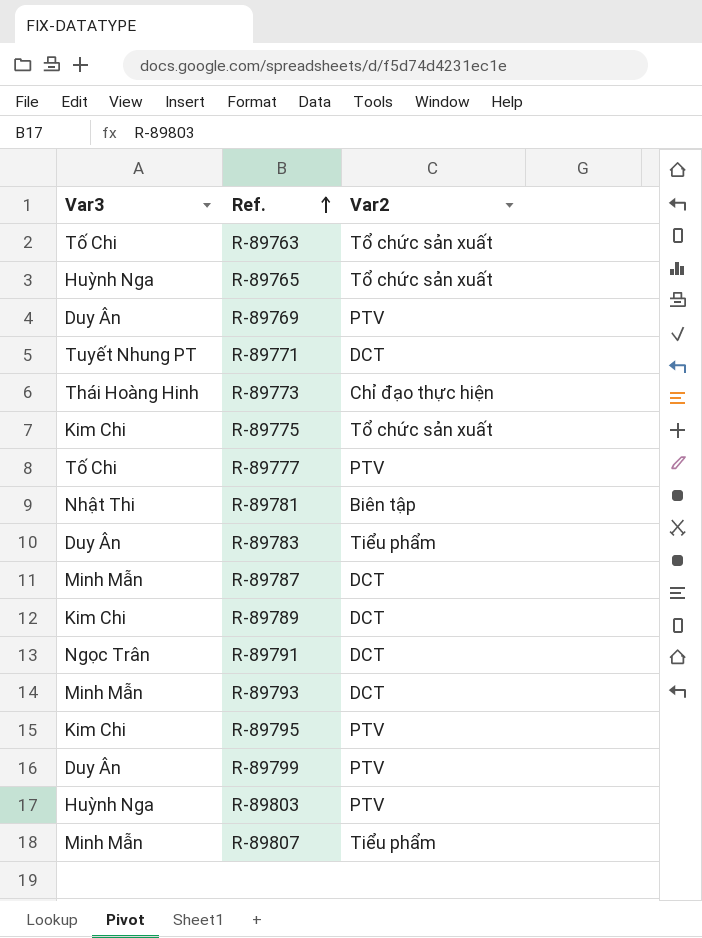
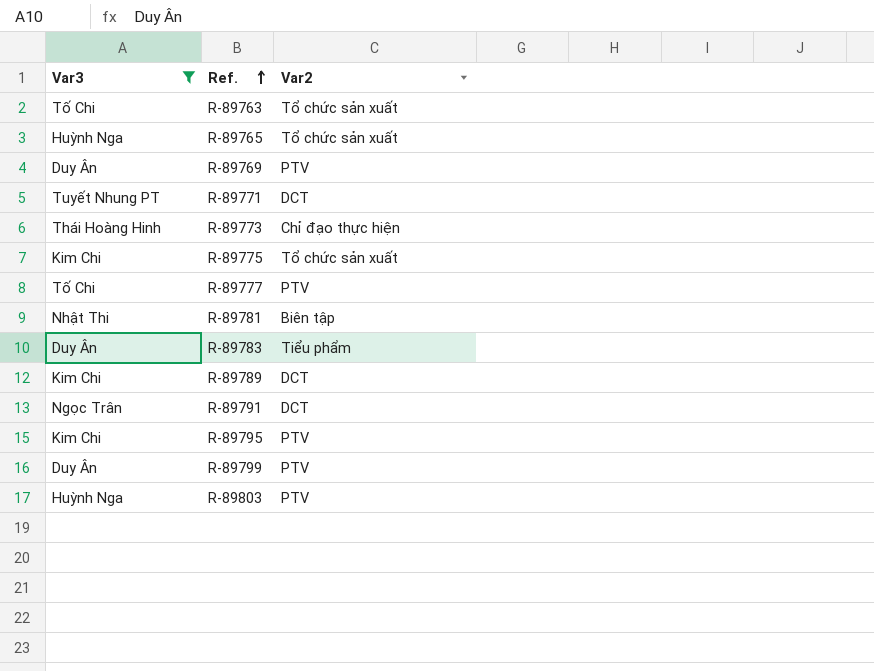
filter: none -> Var3 != Minh Mẫn

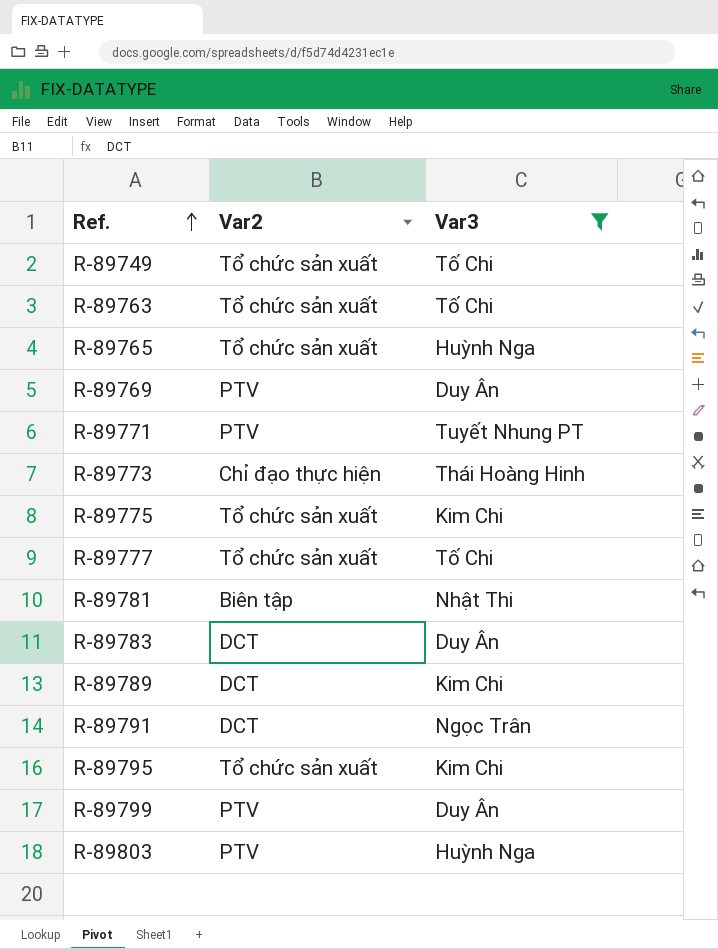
column Var3 | position: 1 -> 3
row R-89749: none -> Tổ chức sản xuất | Tố Chi
R-89771 | Var2: DCT -> PTV
R-89777 | Var2: PTV -> Tổ chức sản xuất
R-89783 | Var2: Tiểu phẩm -> DCT
R-89795 | Var2: PTV -> Tổ chức sản xuất

